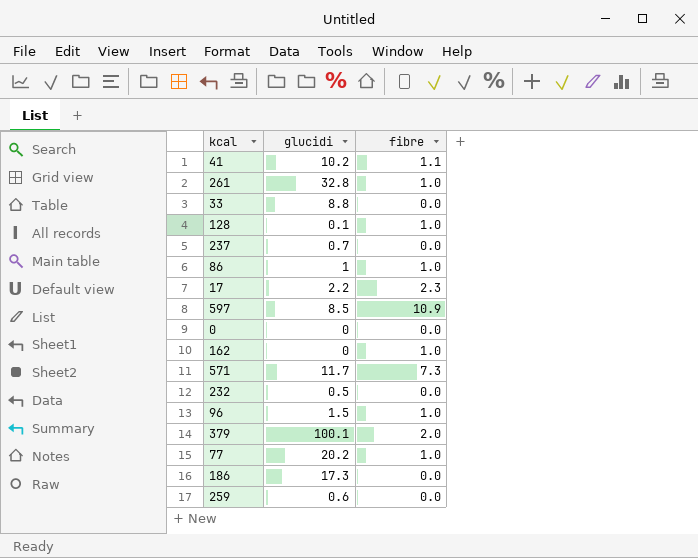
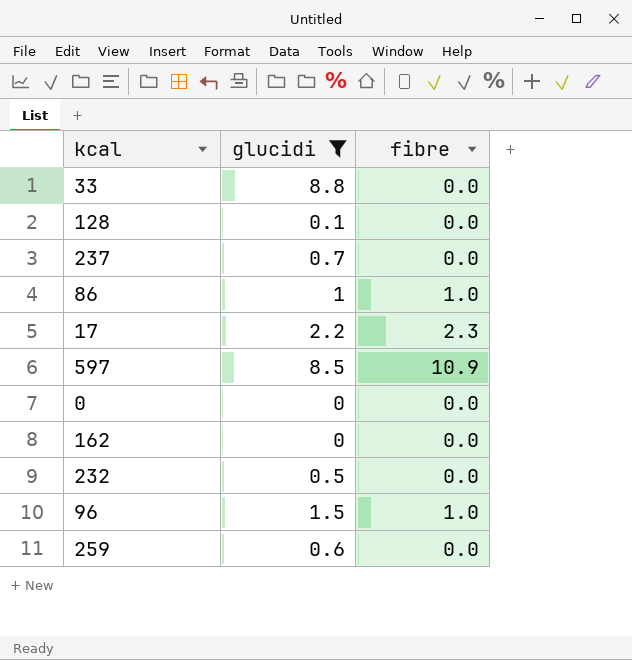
filter: none -> glucidi <= 8.8
128 | fibre: 1.0 -> 0.0
162 | fibre: 1.0 -> 0.0

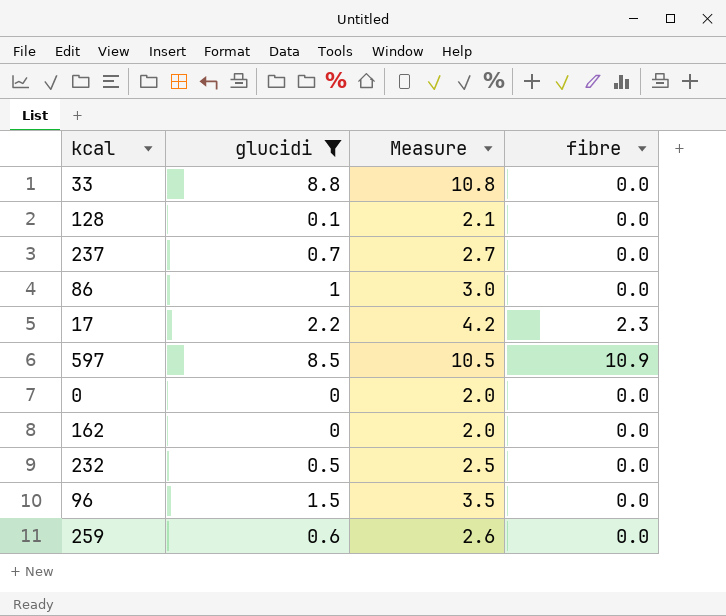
column Measure | formula: none -> [glucidi] + 2
86 | fibre: 1.0 -> 0.0
96 | fibre: 1.0 -> 0.0

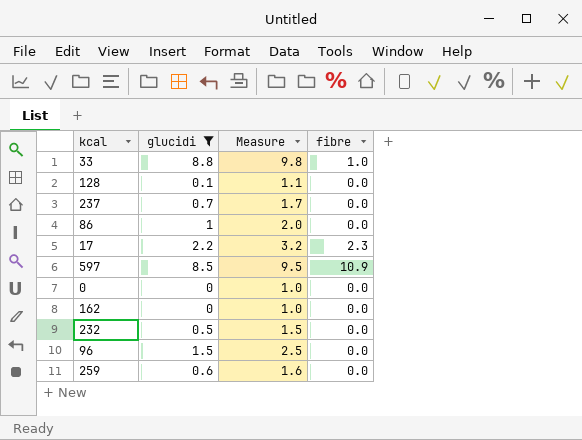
column Measure | formula: [glucidi] + 2 -> [glucidi] + 1
33 | fibre: 0.0 -> 1.0

